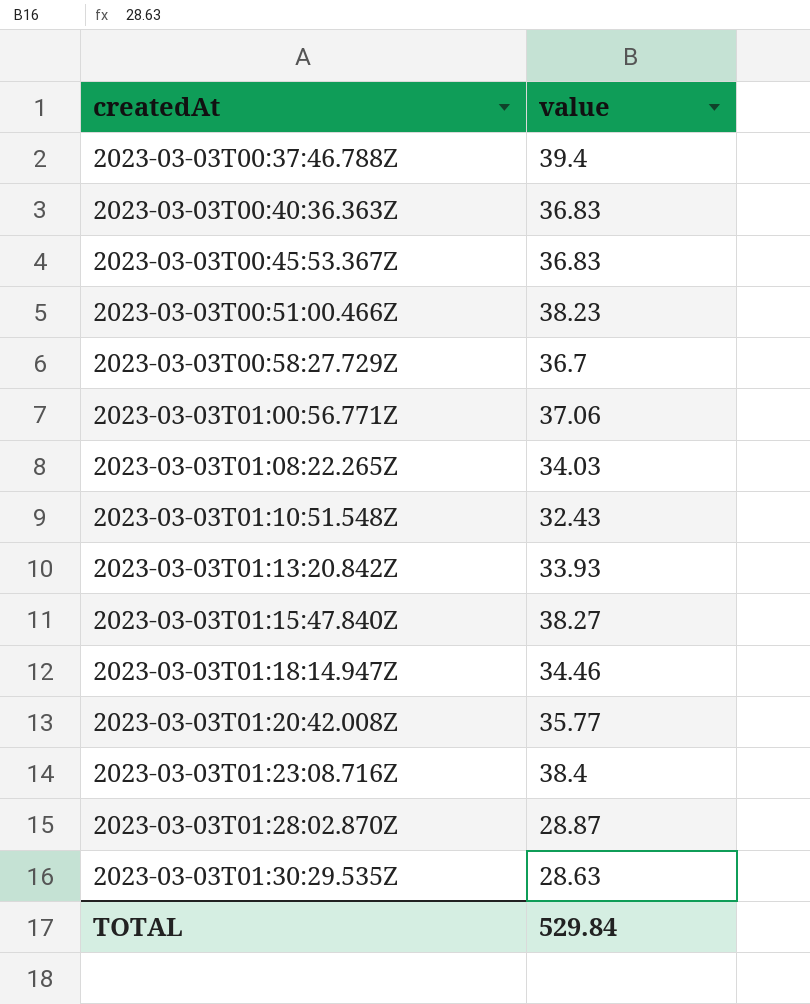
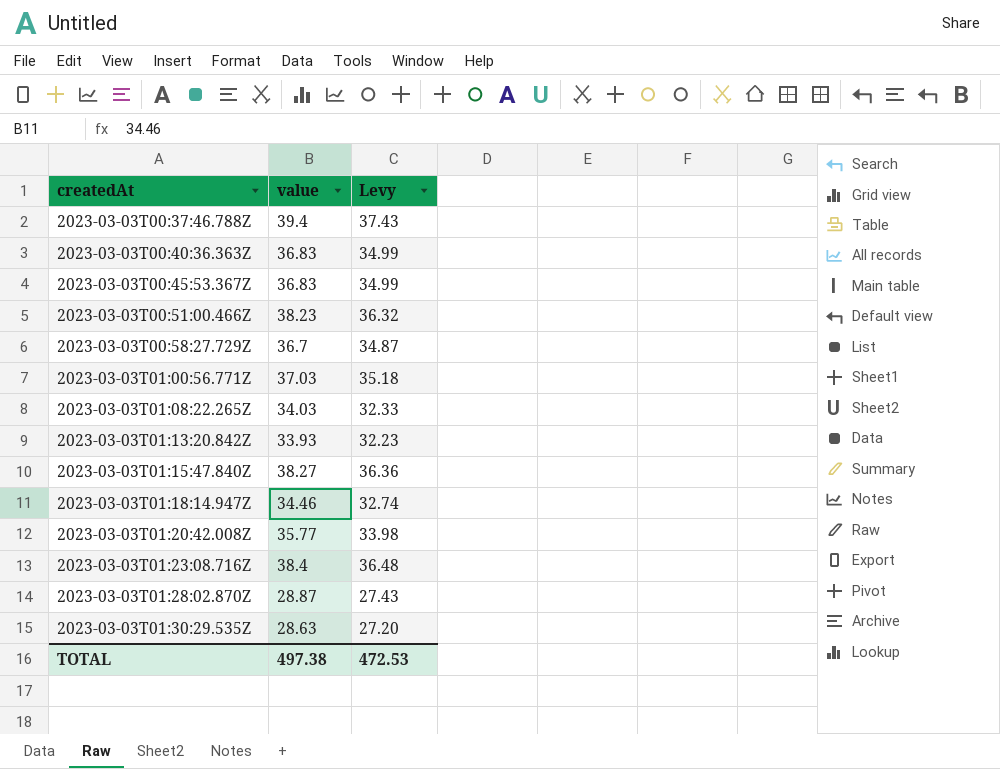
column Levy | formula: none -> [value] * 0.95
row 2023-03-03T01:10:51.548Z: 32.43 -> none
2023-03-03T01:00:56.771Z | value: 37.06 -> 37.03
TOTAL | value: 529.84 -> 497.38

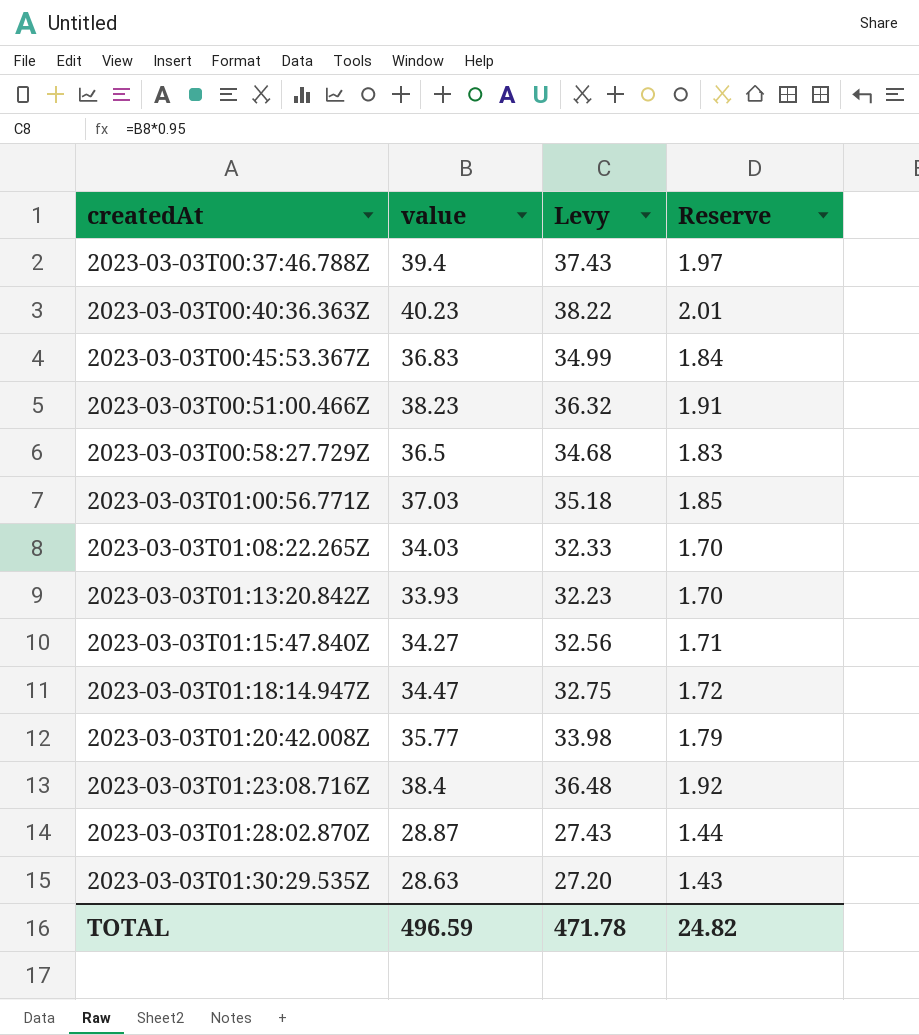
column Reserve | formula: none -> [value] * 0.05
2023-03-03T00:40:36.363Z | value: 36.83 -> 40.23
2023-03-03T00:40:36.363Z | Levy: 34.99 -> 38.22
2023-03-03T00:58:27.729Z | value: 36.7 -> 36.5
2023-03-03T00:58:27.729Z | Levy: 34.87 -> 34.68
2023-03-03T01:15:47.840Z | value: 38.27 -> 34.27
2023-03-03T01:15:47.840Z | Levy: 36.36 -> 32.56
2023-03-03T01:18:14.947Z | value: 34.46 -> 34.47
2023-03-03T01:18:14.947Z | Levy: 32.74 -> 32.75
TOTAL | value: 497.38 -> 496.59
TOTAL | Levy: 472.53 -> 471.78

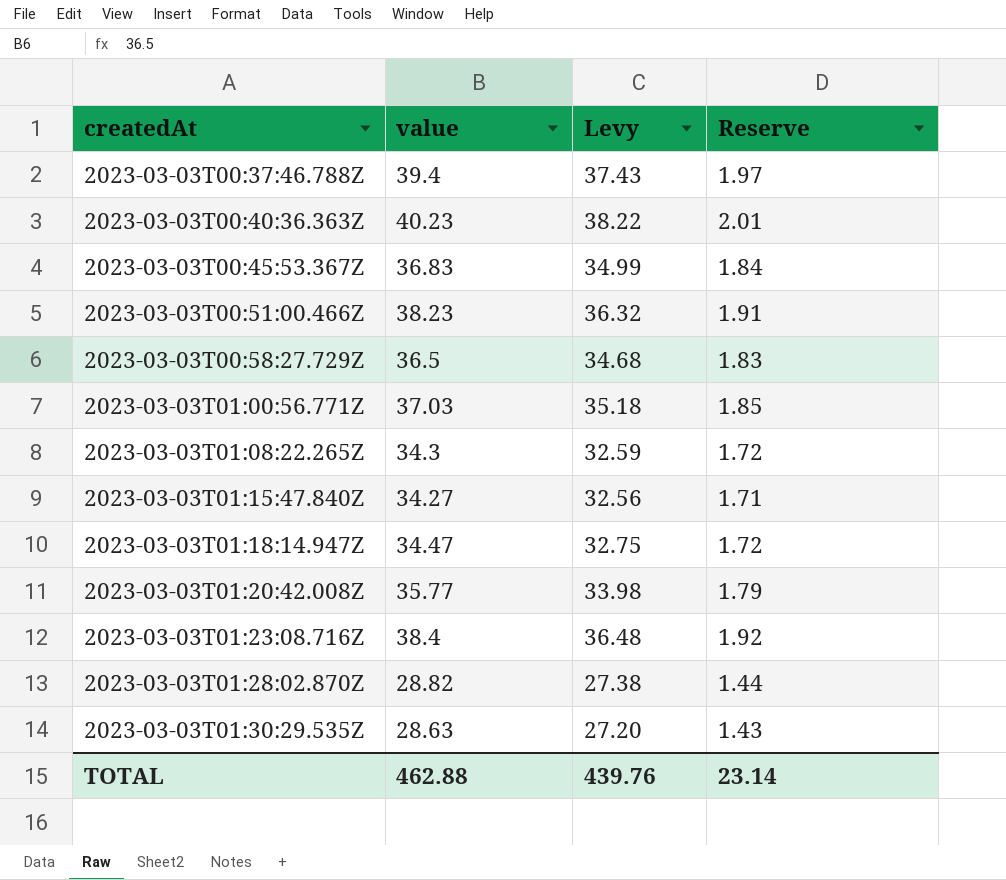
row 2023-03-03T01:13:20.842Z: 33.93 | 32.23 | 1.70 -> none
2023-03-03T01:08:22.265Z | value: 34.03 -> 34.3
2023-03-03T01:08:22.265Z | Levy: 32.33 -> 32.59
2023-03-03T01:08:22.265Z | Reserve: 1.70 -> 1.72
2023-03-03T01:28:02.870Z | value: 28.87 -> 28.82
2023-03-03T01:28:02.870Z | Levy: 27.43 -> 27.38
TOTAL | value: 496.59 -> 462.88
TOTAL | Levy: 471.78 -> 439.76
TOTAL | Reserve: 24.82 -> 23.14

